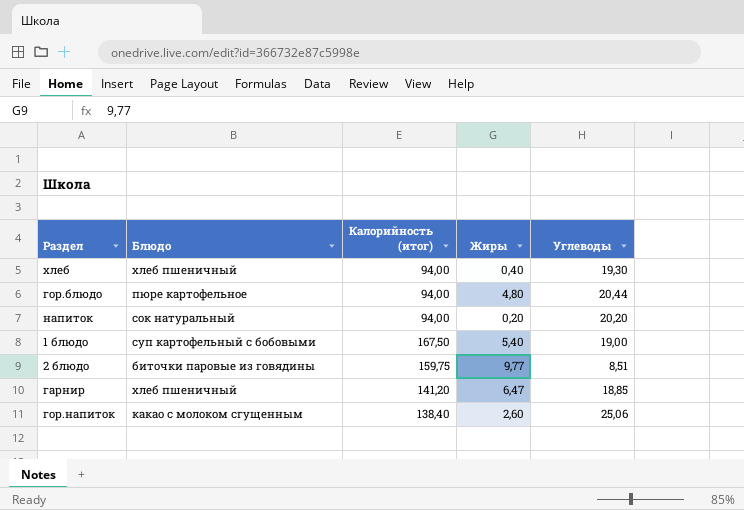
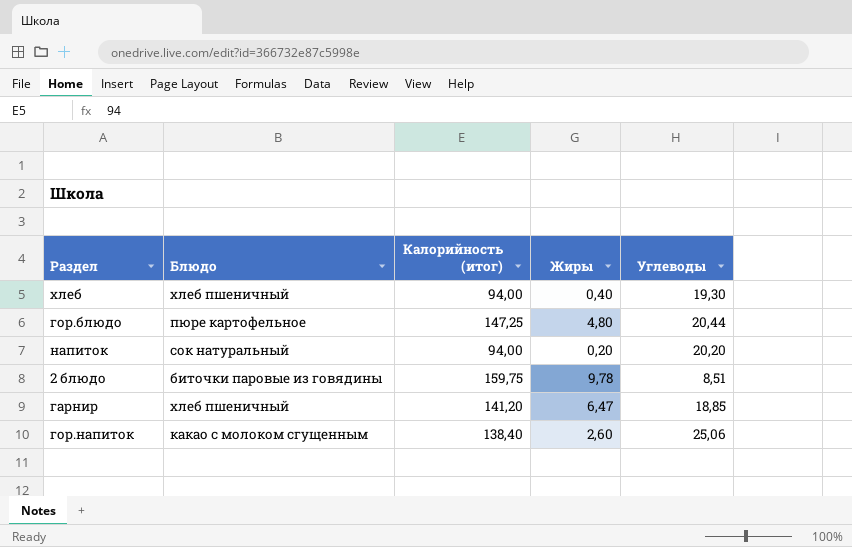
row 1 блюдо: суп картофельный с бобовыми | 167,50 | 5,40 | 19,00 -> none
гор.блюдо | Калорийность (итог): 94,00 -> 147,25
2 блюдо | Жиры: 9,77 -> 9,78

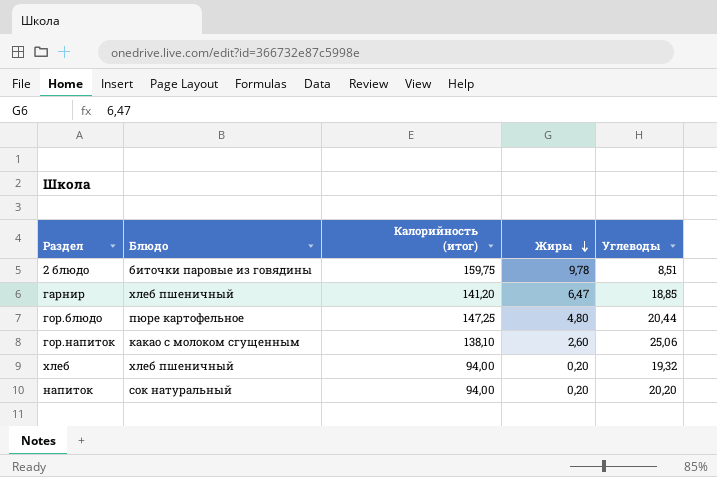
row order: none -> Жиры descending
гор.напиток | Калорийность (итог): 138,40 -> 138,10
хлеб | Жиры: 0,40 -> 0,20
хлеб | Углеводы: 19,30 -> 19,32

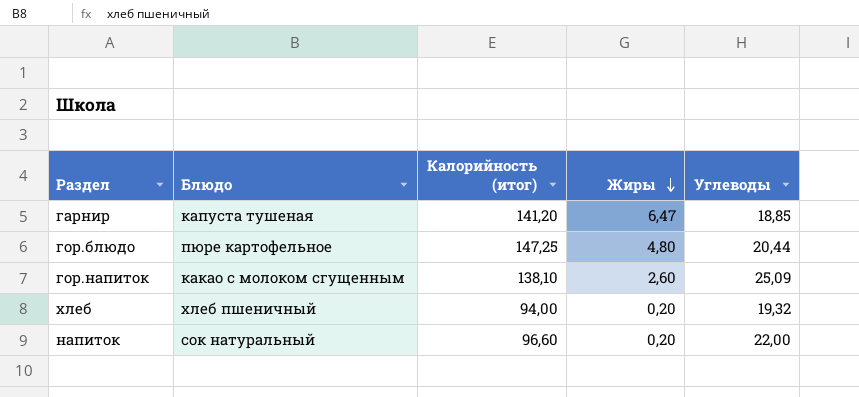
row 2 блюдо: биточки паровые из говядины | 159,75 | 9,78 | 8,51 -> none
гарнир | Блюдо: хлеб пшеничный -> капуста тушеная
гор.напиток | Углеводы: 25,06 -> 25,09
напиток | Калорийность (итог): 94,00 -> 96,60
напиток | Углеводы: 20,20 -> 22,00

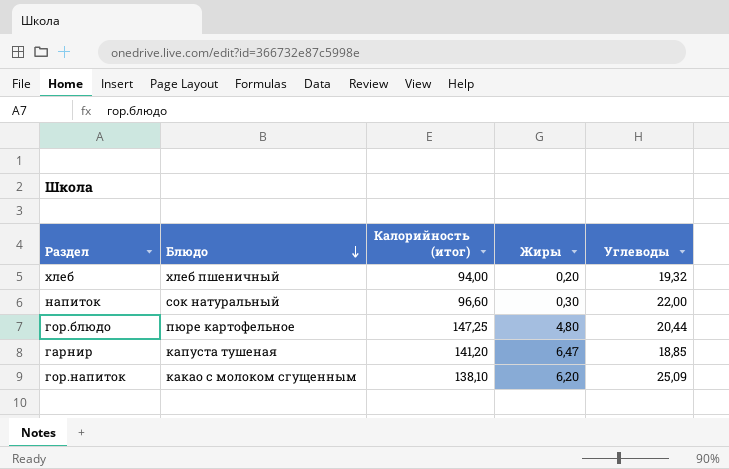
row order: Жиры descending -> Блюдо descending
напиток | Жиры: 0,20 -> 0,30
гор.напиток | Жиры: 2,60 -> 6,20

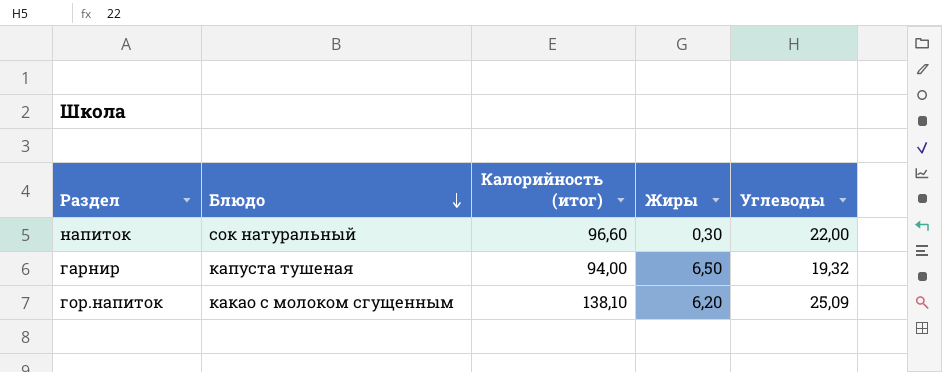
row хлеб: хлеб пшеничный | 94,00 | 0,20 | 19,32 -> none
row гор.блюдо: пюре картофельное | 147,25 | 4,80 | 20,44 -> none
гарнир | Калорийность (итог): 141,20 -> 94,00
гарнир | Жиры: 6,47 -> 6,50
гарнир | Углеводы: 18,85 -> 19,32

